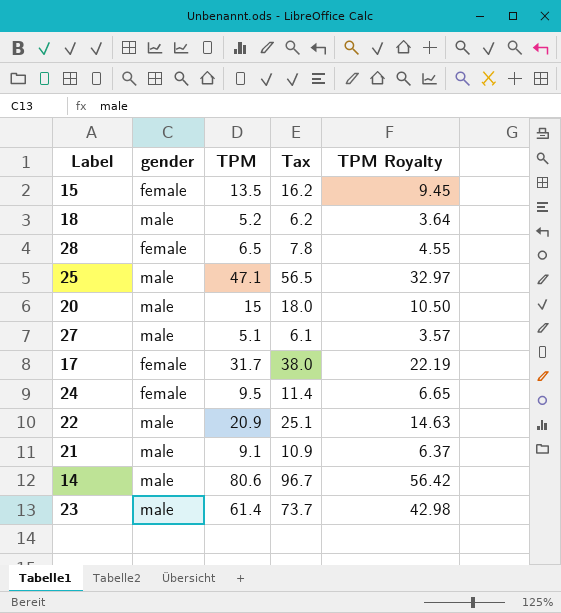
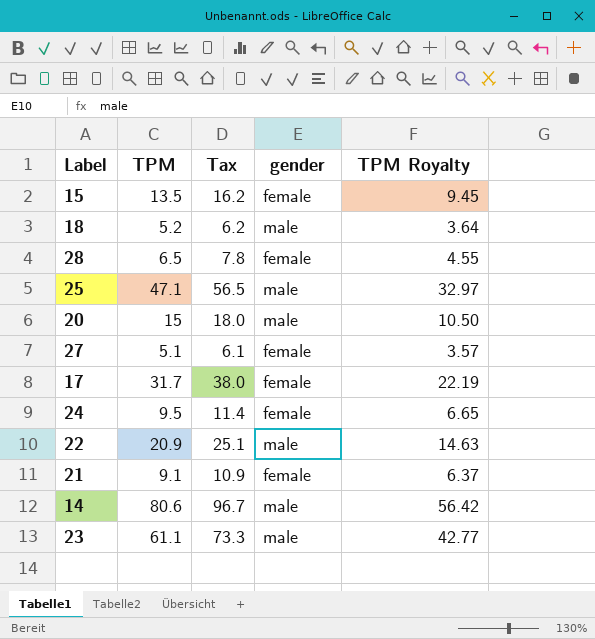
column gender | position: 2 -> 4
27 | gender: male -> female
21 | gender: male -> female
23 | TPM: 61.4 -> 61.1
23 | Tax: 73.7 -> 73.3
23 | TPM Royalty: 42.98 -> 42.77

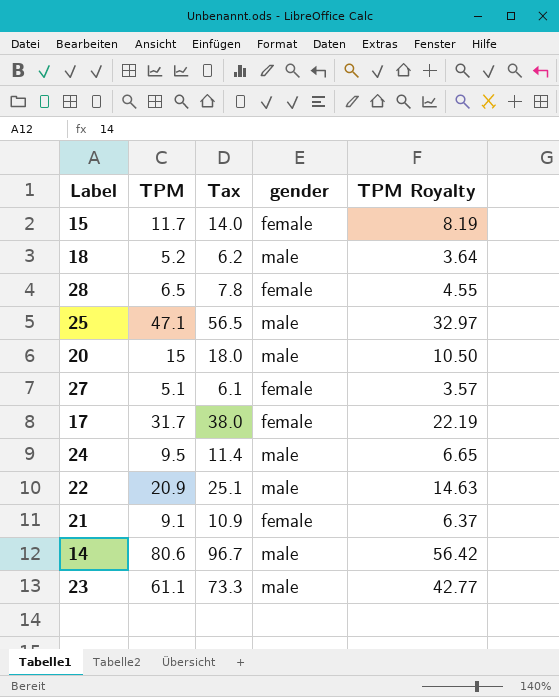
15 | TPM: 13.5 -> 11.7
15 | Tax: 16.2 -> 14.0
15 | TPM Royalty: 9.45 -> 8.19
24 | gender: female -> male

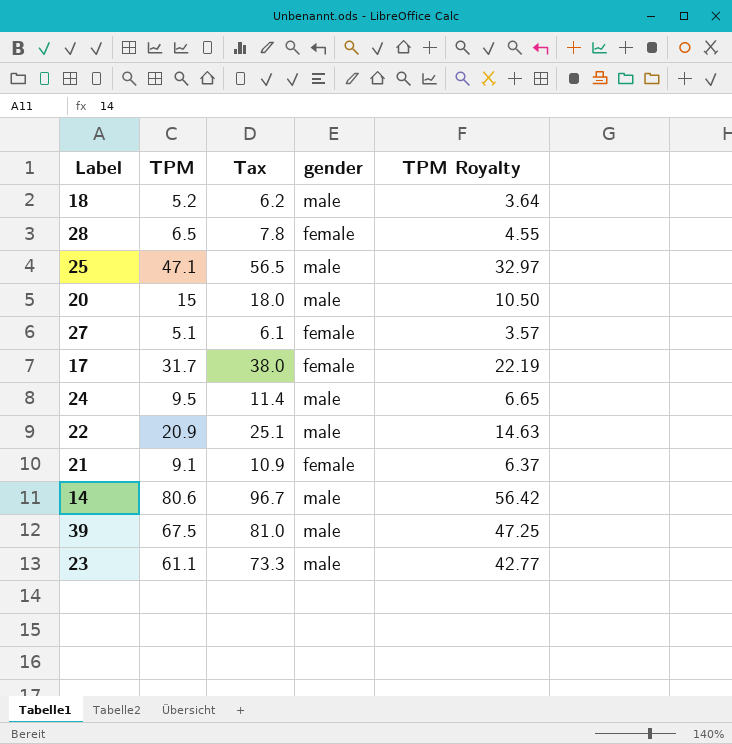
row 15: 11.7 | 14.0 | female | 8.19 -> none
row 39: none -> 67.5 | 81.0 | male | 47.25

